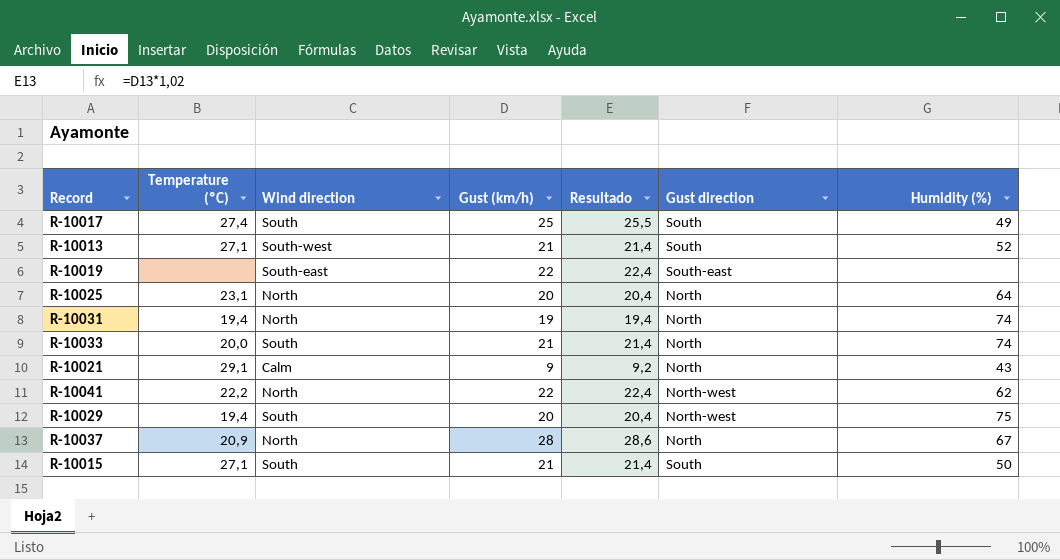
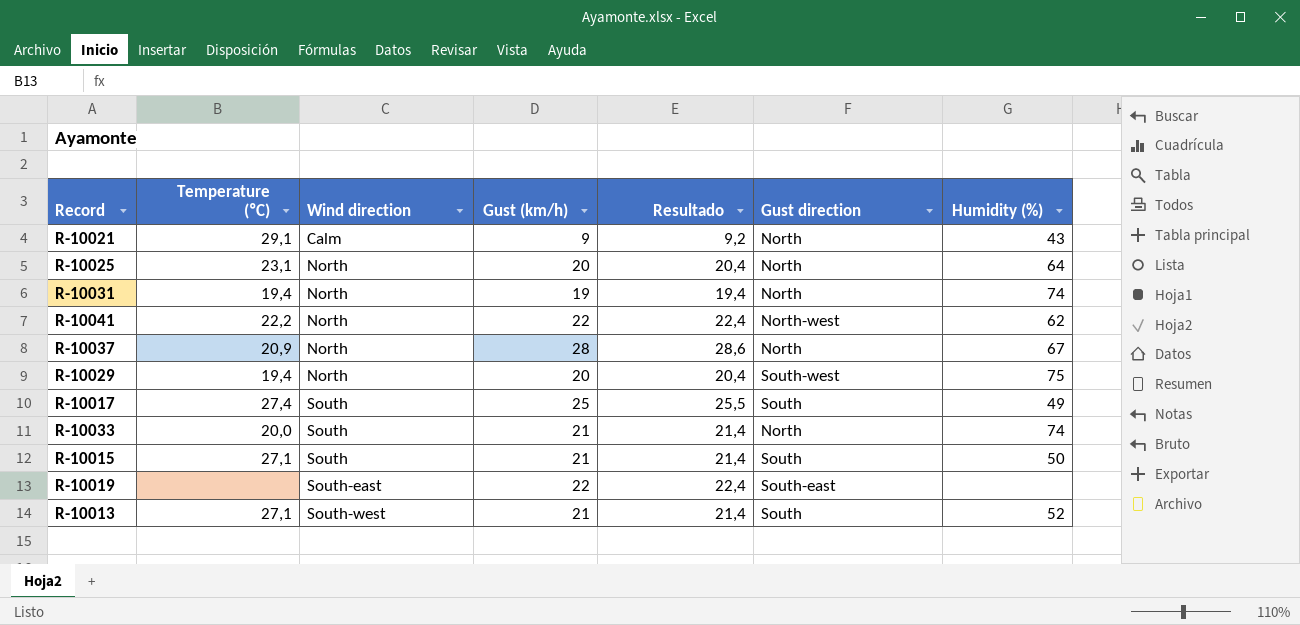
row order: none -> Wind direction ascending
R-10029 | Wind direction: South -> North
R-10029 | Gust direction: North-west -> South-west

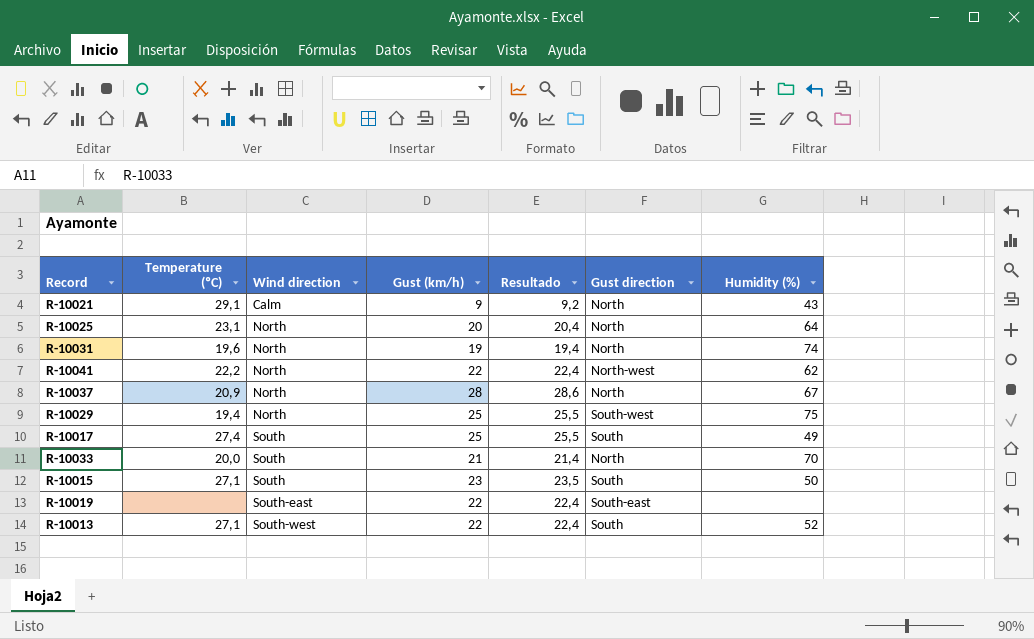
R-10031 | Temperature (ºC): 19,4 -> 19,6
R-10029 | Gust (km/h): 20 -> 25
R-10029 | Resultado: 20,4 -> 25,5
R-10033 | Humidity (%): 74 -> 70
R-10015 | Gust (km/h): 21 -> 23
R-10015 | Resultado: 21,4 -> 23,5
R-10013 | Gust (km/h): 21 -> 22
R-10013 | Resultado: 21,4 -> 22,4

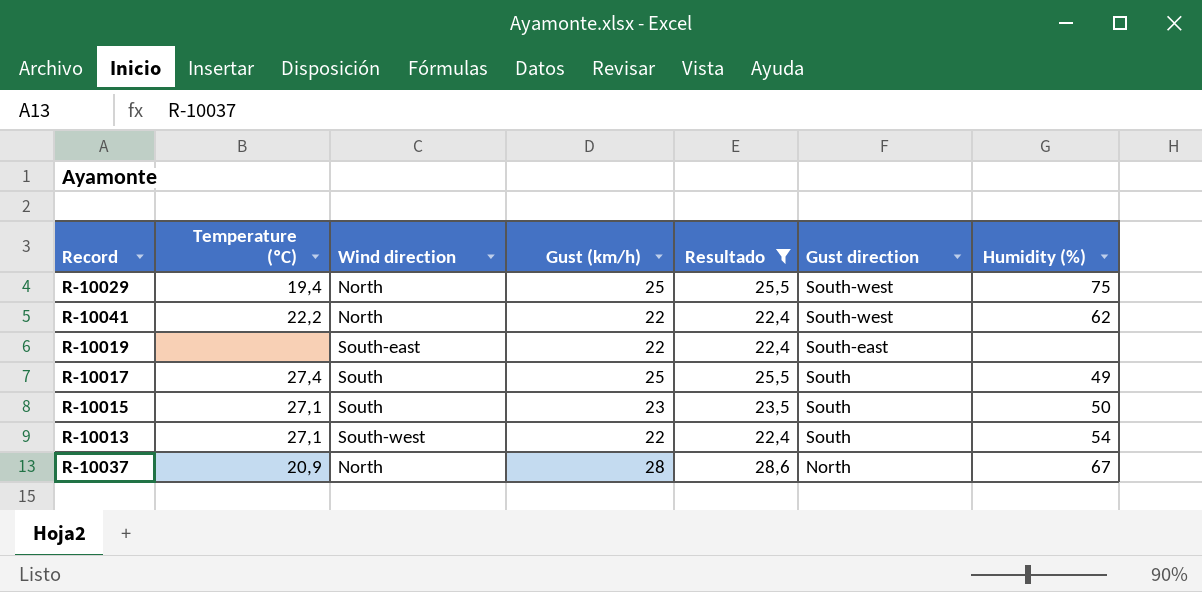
filter: none -> Resultado >= 22,4
row order: Wind direction ascending -> Gust direction descending
R-10041 | Gust direction: North-west -> South-west
R-10013 | Humidity (%): 52 -> 54

